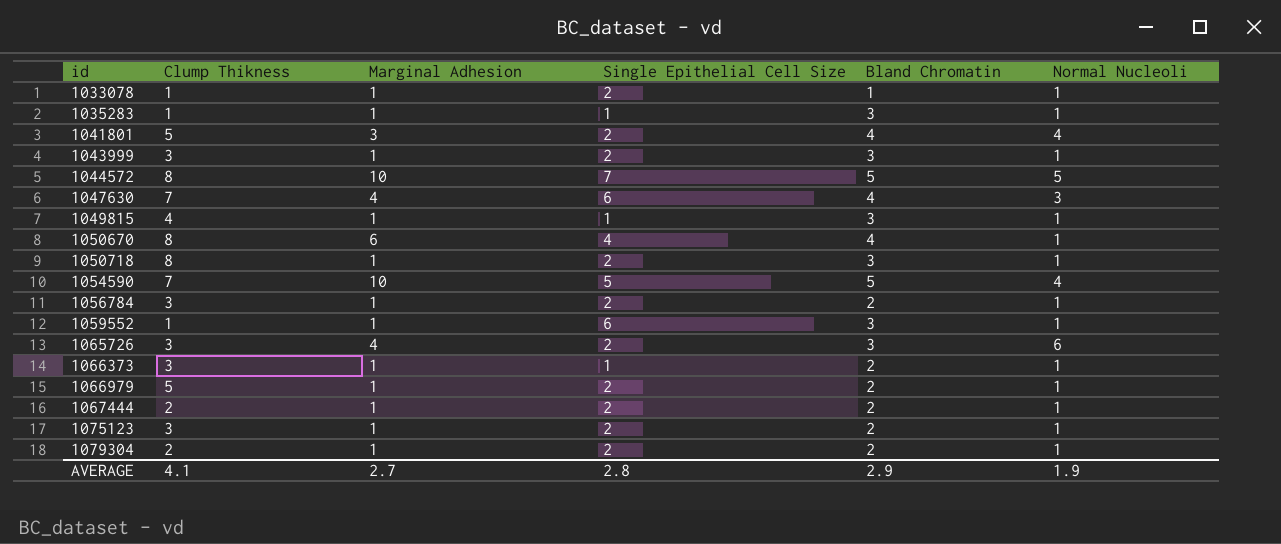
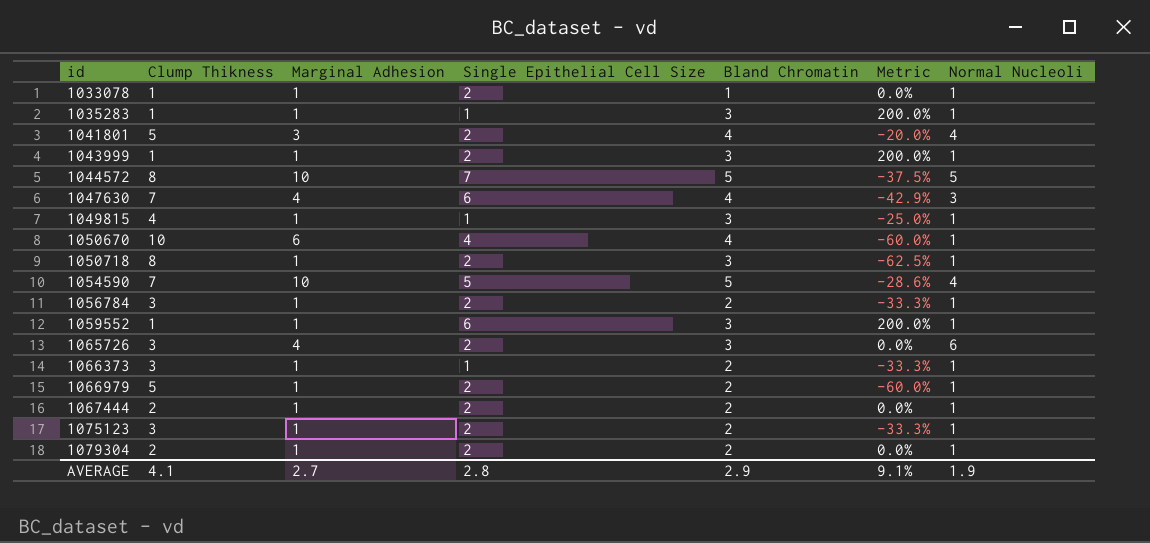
column Metric | formula: none -> ([Bland Chromatin] - [Clump Thikness]) / [Clump Thikness]
1043999 | Clump Thikness: 3 -> 1
1050670 | Clump Thikness: 8 -> 10

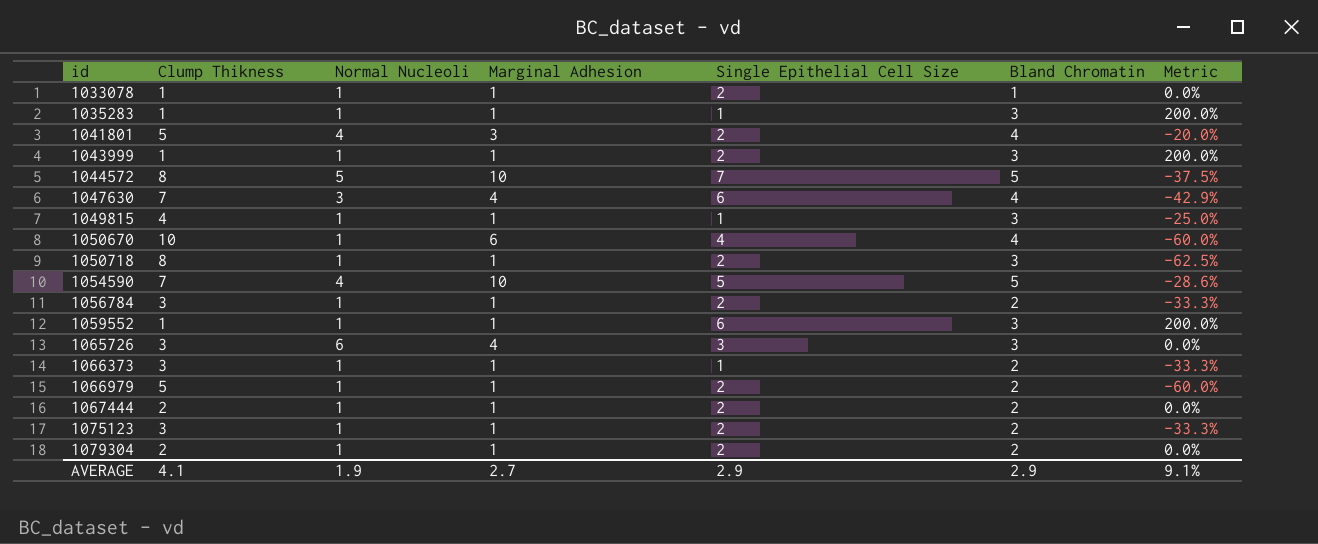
column Normal Nucleoli | position: 7 -> 3
1065726 | Single Epithelial Cell Size: 2 -> 3
AVERAGE | Single Epithelial Cell Size: 2.8 -> 2.9

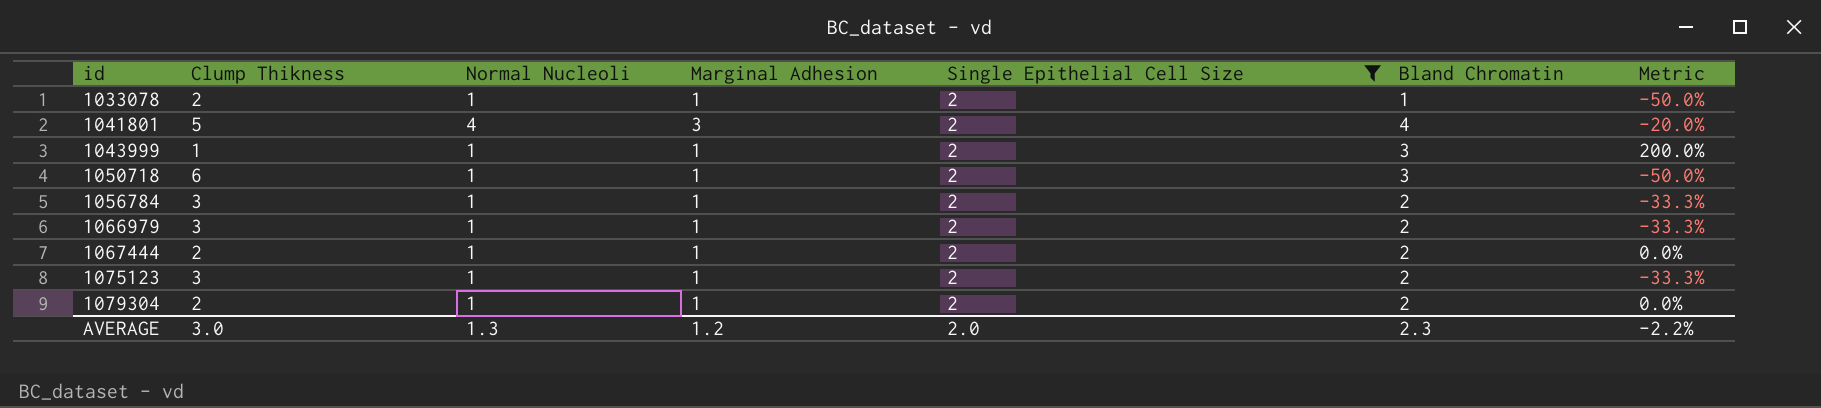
filter: none -> Single Epithelial Cell Size = 2
1033078 | Clump Thikness: 1 -> 2
1033078 | Metric: 0.0% -> -50.0%
1050718 | Clump Thikness: 8 -> 6
1050718 | Metric: -62.5% -> -50.0%
1066979 | Clump Thikness: 5 -> 3
1066979 | Metric: -60.0% -> -33.3%
AVERAGE | Clump Thikness: 4.1 -> 3.0
AVERAGE | Normal Nucleoli: 1.9 -> 1.3
AVERAGE | Marginal Adhesion: 2.7 -> 1.2
AVERAGE | Single Epithelial Cell Size: 2.9 -> 2.0
AVERAGE | Bland Chromatin: 2.9 -> 2.3
AVERAGE | Metric: 9.1% -> -2.2%

